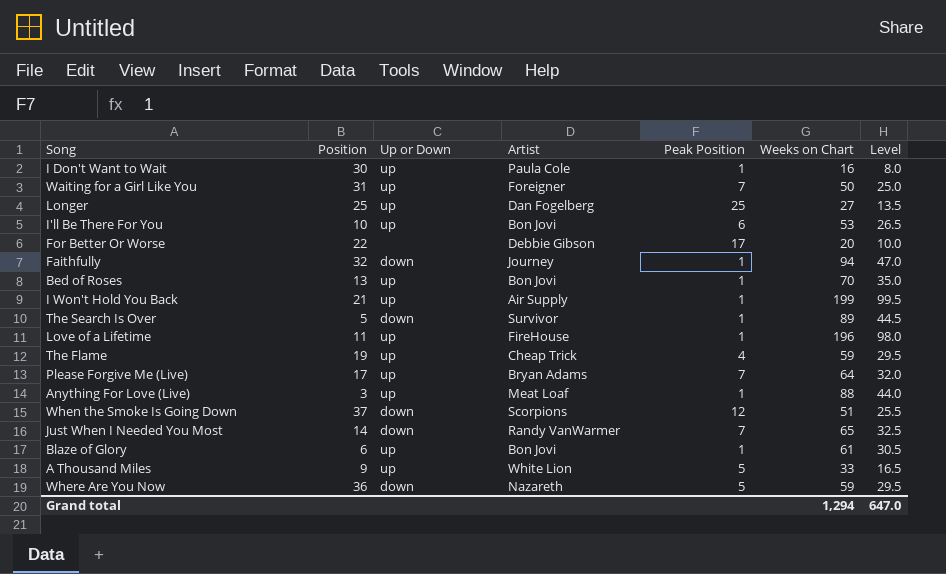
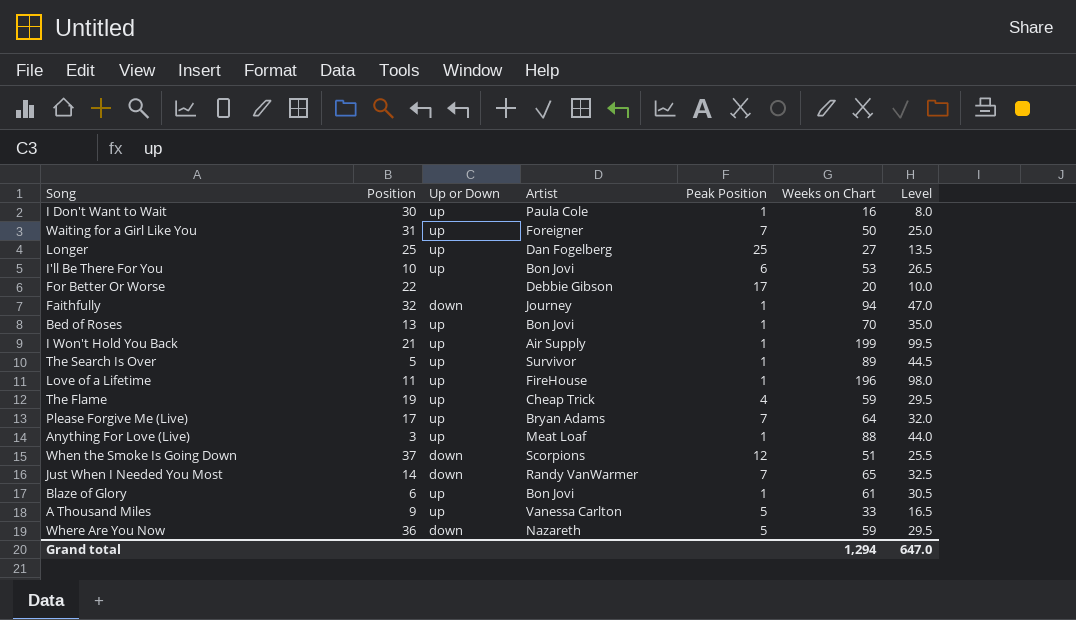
The Search Is Over | Up or Down: down -> up
A Thousand Miles | Artist: White Lion -> Vanessa Carlton

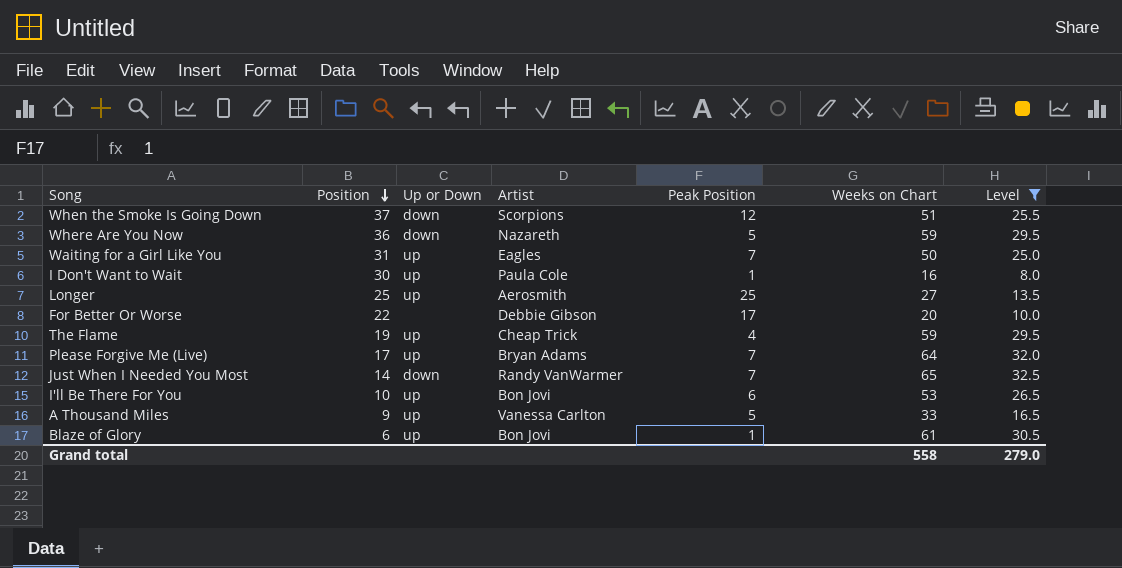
filter: none -> Level <= 32.5
row order: none -> Position descending
Waiting for a Girl Like You | Artist: Foreigner -> Eagles
Longer | Artist: Dan Fogelberg -> Aerosmith
Grand total | Weeks on Chart: 1,294 -> 558
Grand total | Level: 647.0 -> 279.0

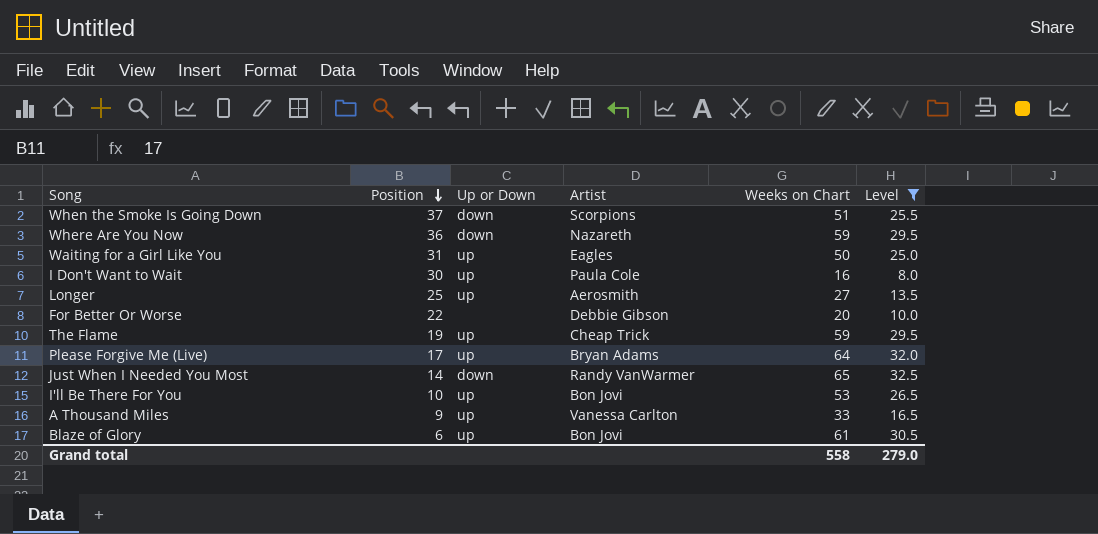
column Peak Position | position: 5 -> none

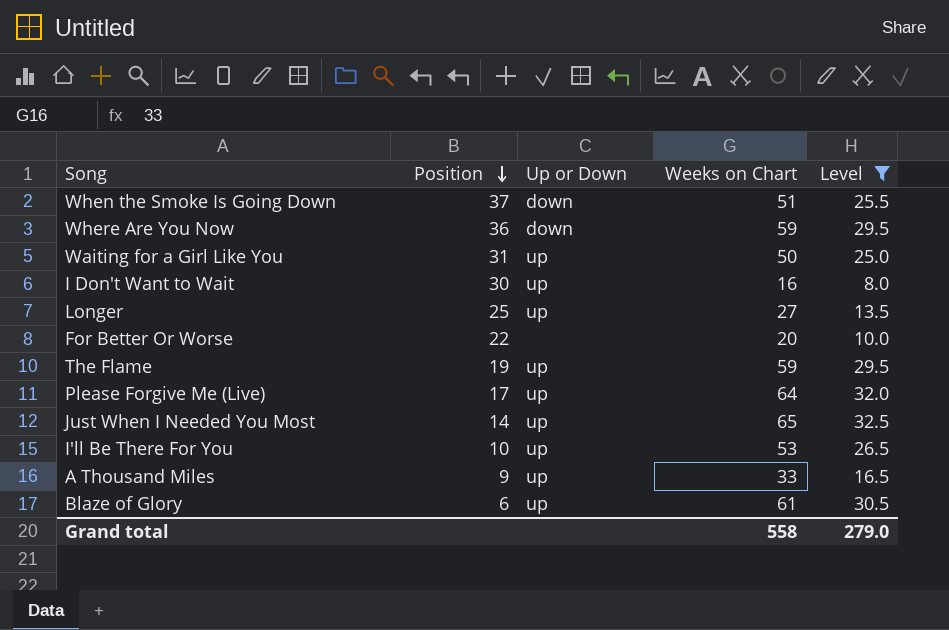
column Artist | position: 4 -> none
Just When I Needed You Most | Up or Down: down -> up

